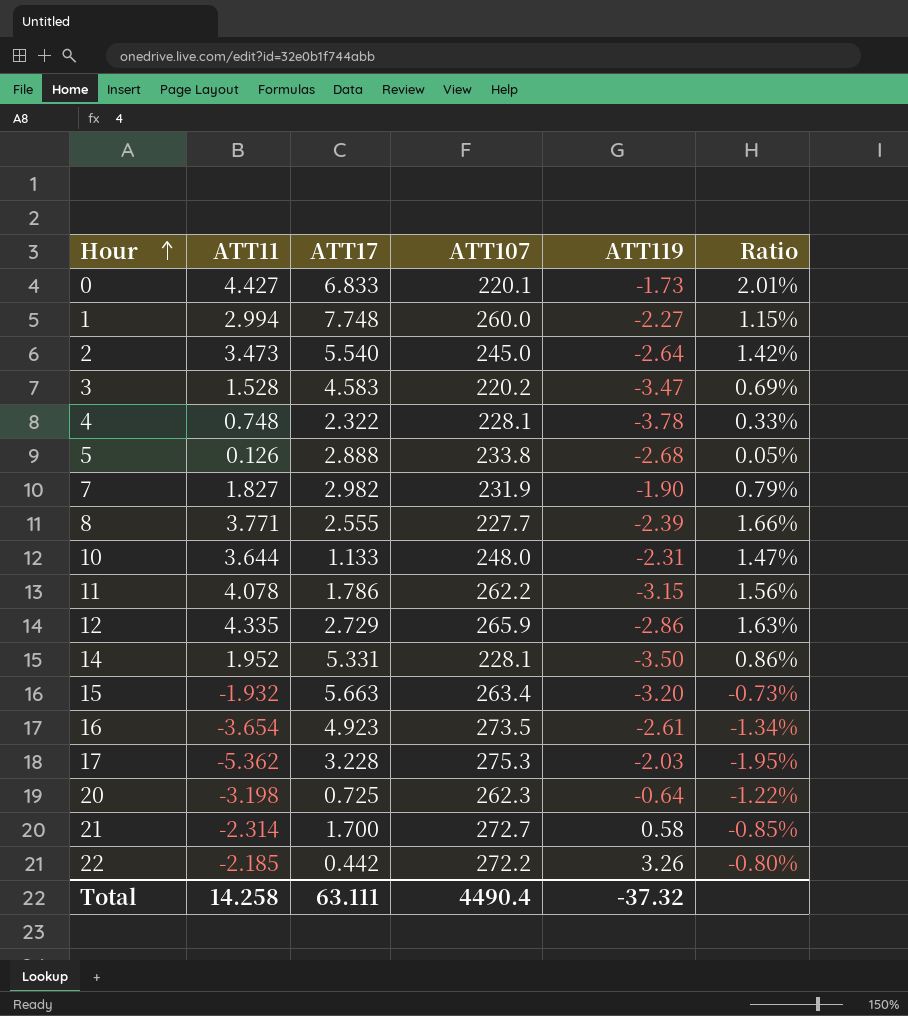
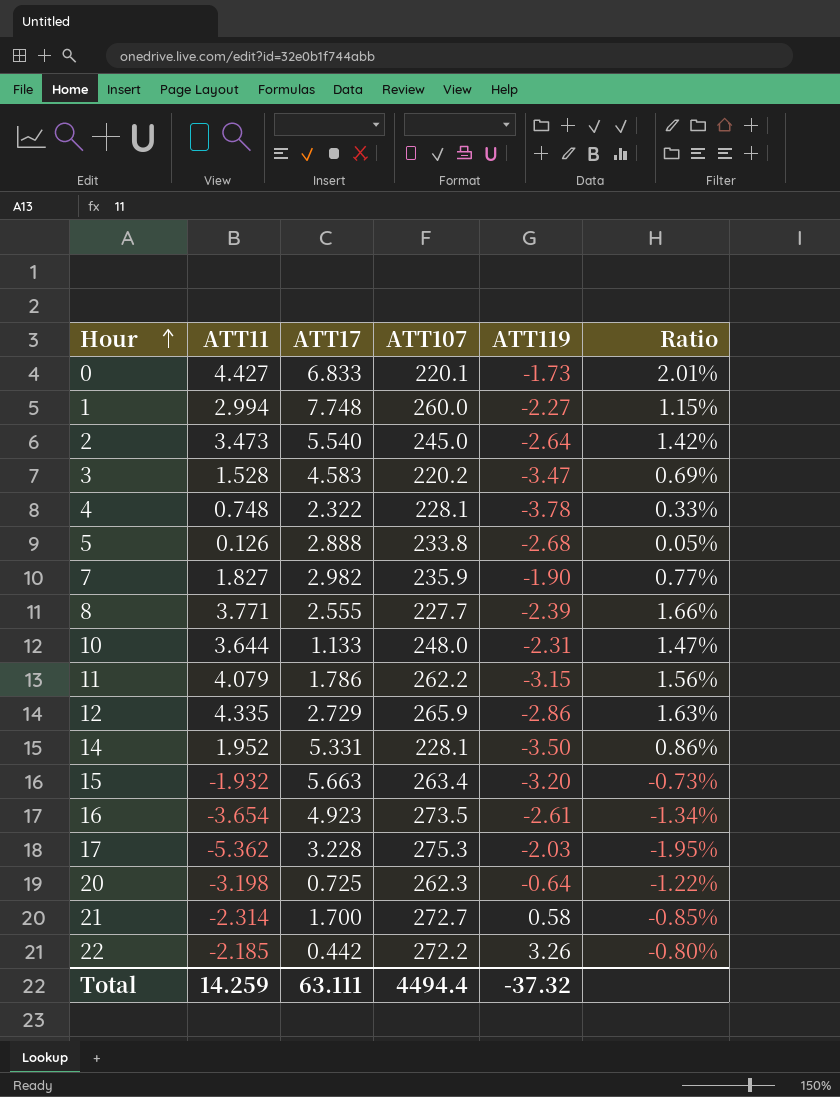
7 | ATT107: 231.9 -> 235.9
7 | Ratio: 0.79% -> 0.77%
11 | ATT11: 4.078 -> 4.079
Total | ATT11: 14.258 -> 14.259
Total | ATT107: 4490.4 -> 4494.4

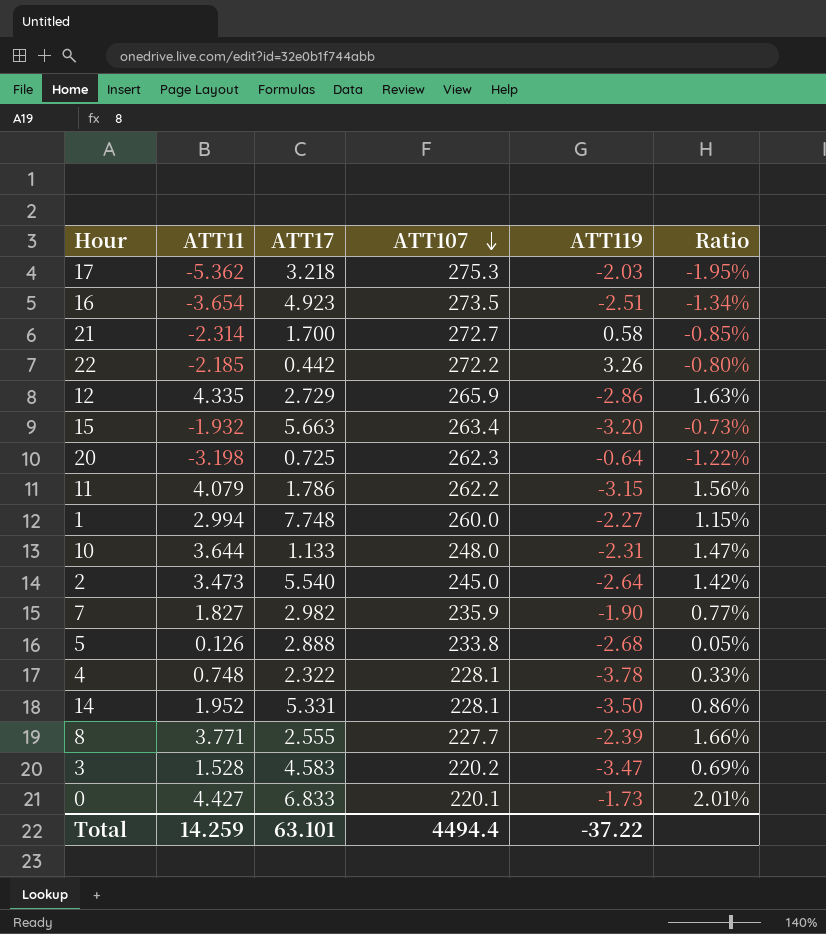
row order: Hour ascending -> ATT107 descending
17 | ATT17: 3.228 -> 3.218
16 | ATT119: -2.61 -> -2.51
Total | ATT17: 63.111 -> 63.101
Total | ATT119: -37.32 -> -37.22

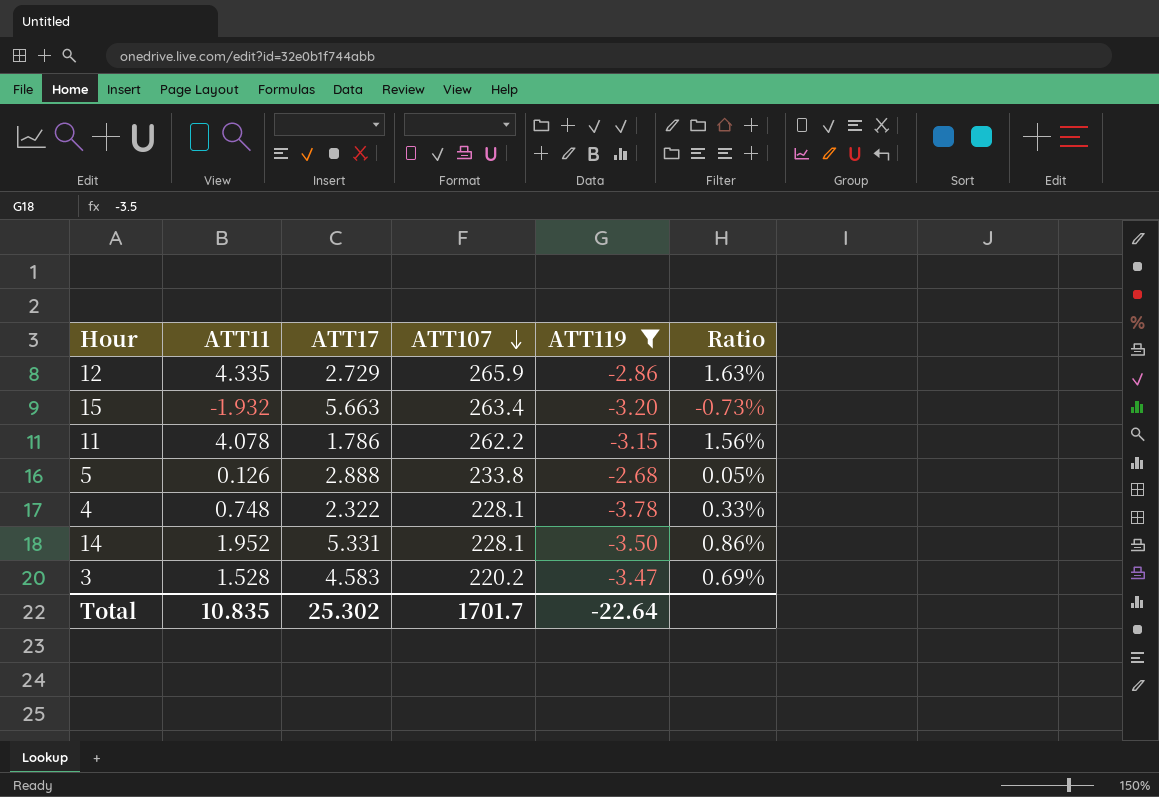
filter: none -> ATT119 <= -2.68
11 | ATT11: 4.079 -> 4.078
Total | ATT11: 14.259 -> 10.835
Total | ATT17: 63.101 -> 25.302
Total | ATT107: 4494.4 -> 1701.7
Total | ATT119: -37.22 -> -22.64

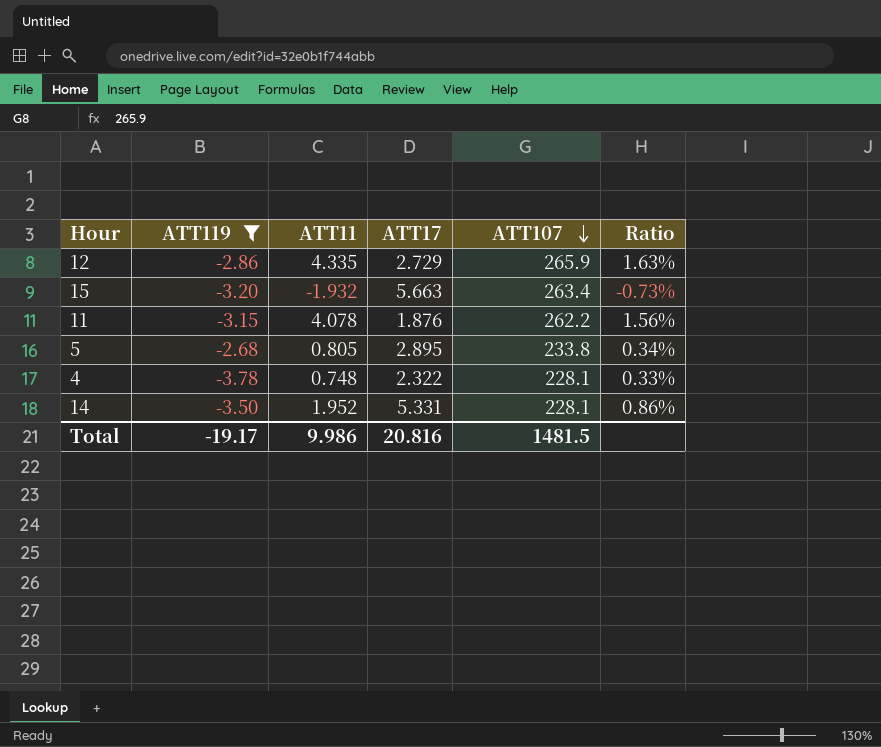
column ATT119 | position: 5 -> 2
row 3: 1.528 | 4.583 | 220.2 | -3.47 | 0.69% -> none
11 | ATT17: 1.786 -> 1.876
5 | ATT11: 0.126 -> 0.805
5 | ATT17: 2.888 -> 2.895
5 | Ratio: 0.05% -> 0.34%
Total | ATT119: -22.64 -> -19.17
Total | ATT11: 10.835 -> 9.986
Total | ATT17: 25.302 -> 20.816
Total | ATT107: 1701.7 -> 1481.5

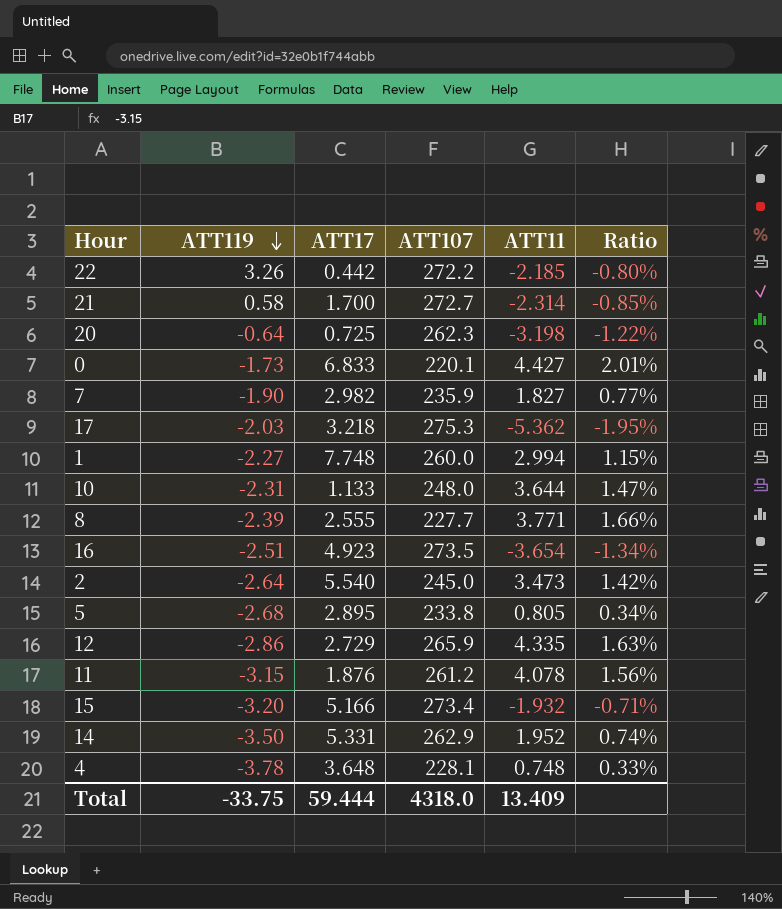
filter: ATT119 <= -2.68 -> none
row order: ATT107 descending -> ATT119 descending
column ATT11 | position: 3 -> 5
11 | ATT107: 262.2 -> 261.2
15 | ATT17: 5.663 -> 5.166
15 | ATT107: 263.4 -> 273.4
15 | Ratio: -0.73% -> -0.71%
14 | ATT107: 228.1 -> 262.9
14 | Ratio: 0.86% -> 0.74%
4 | ATT17: 2.322 -> 3.648
Total | ATT119: -19.17 -> -33.75
Total | ATT17: 20.816 -> 59.444
Total | ATT107: 1481.5 -> 4318.0
Total | ATT11: 9.986 -> 13.409

